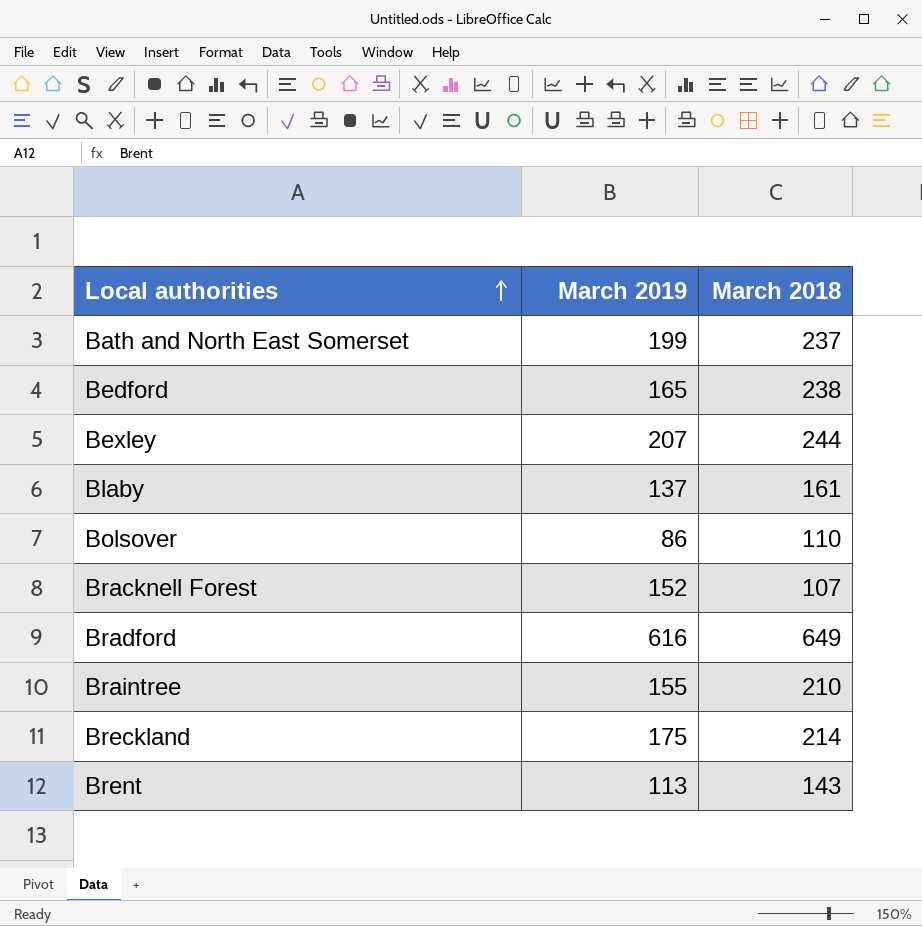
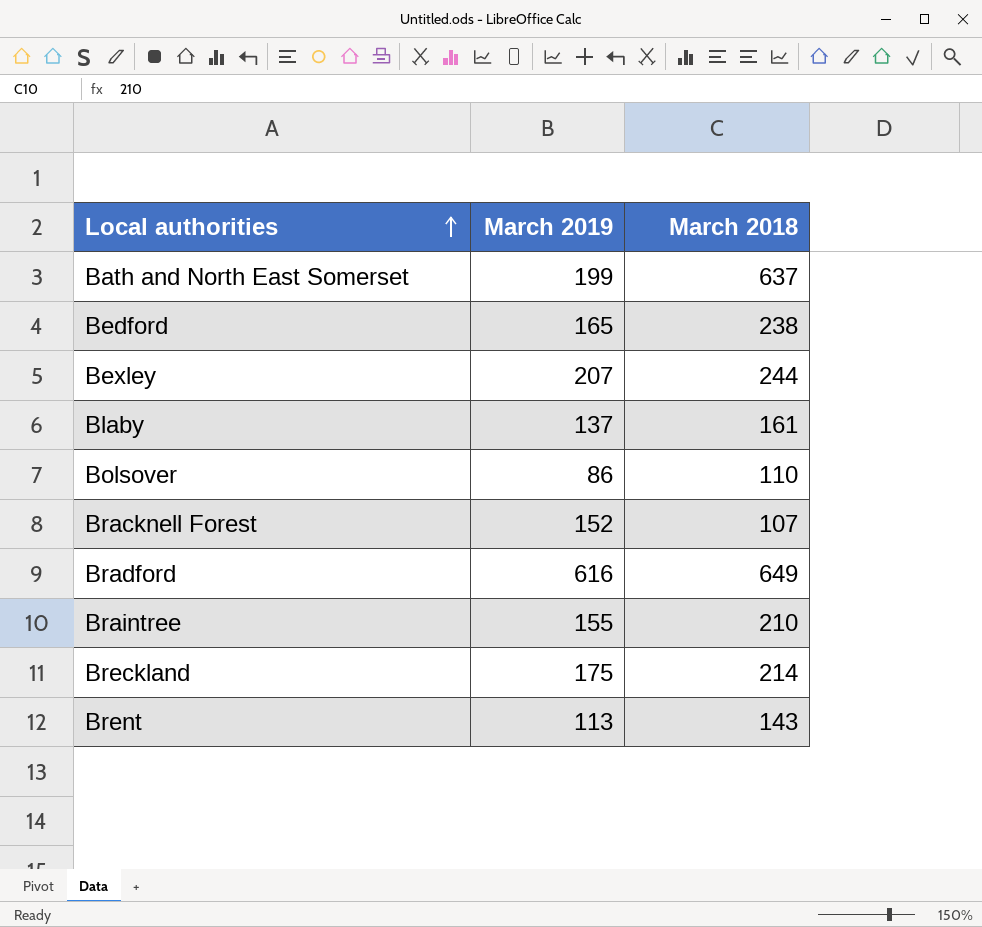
Bath and North East Somerset | March 2018: 237 -> 637

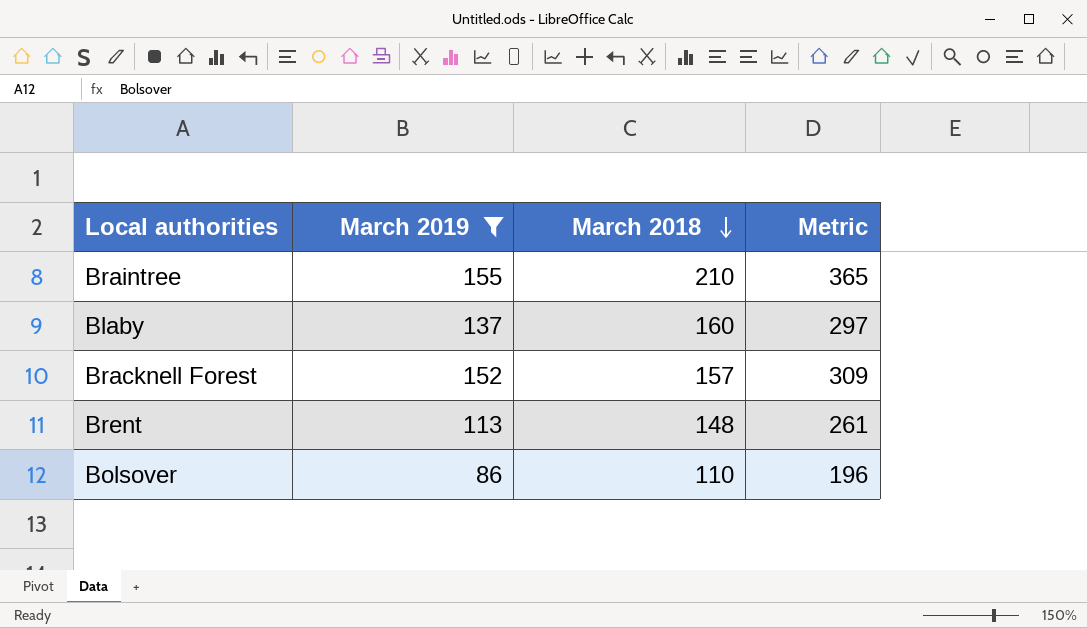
filter: none -> March 2019 <= 155
row order: Local authorities ascending -> March 2018 descending
column Metric | formula: none -> [March 2019] + [March 2018]
Blaby | March 2018: 161 -> 160
Bracknell Forest | March 2018: 107 -> 157
Brent | March 2018: 143 -> 148

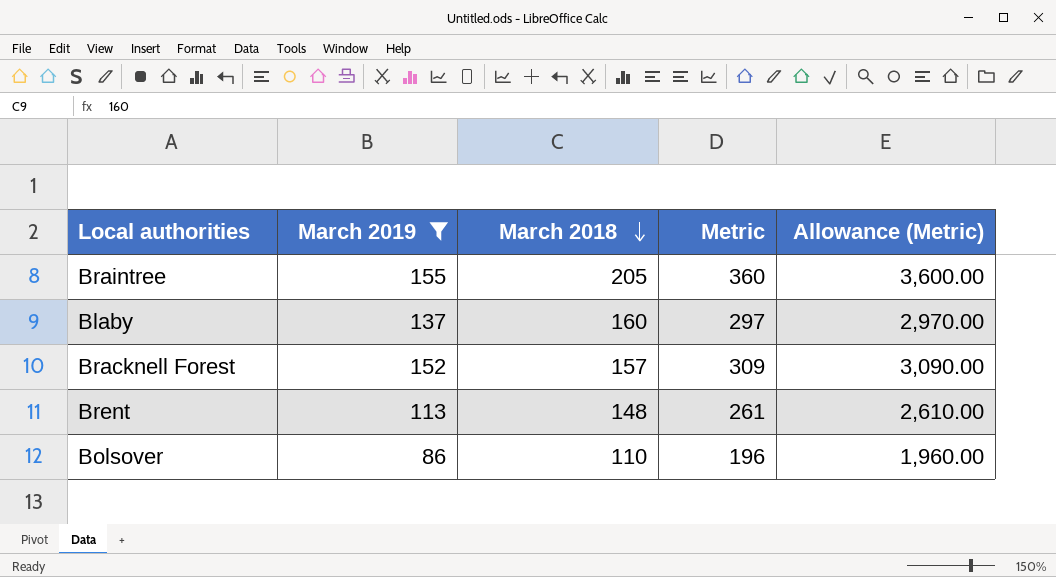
column Allowance (Metric) | formula: none -> [Metric] * 10
Braintree | March 2018: 210 -> 205
Braintree | Metric: 365 -> 360

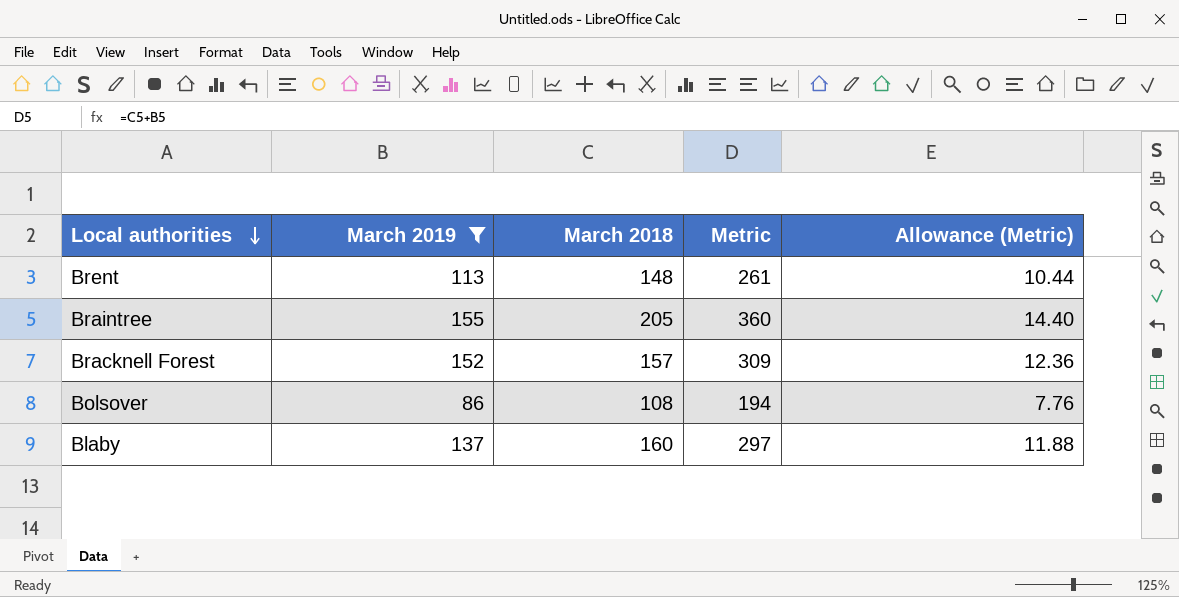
row order: March 2018 descending -> Local authorities descending
column Allowance (Metric) | formula: [Metric] * 10 -> [Metric] * 0.04
Bolsover | March 2018: 110 -> 108
Bolsover | Metric: 196 -> 194

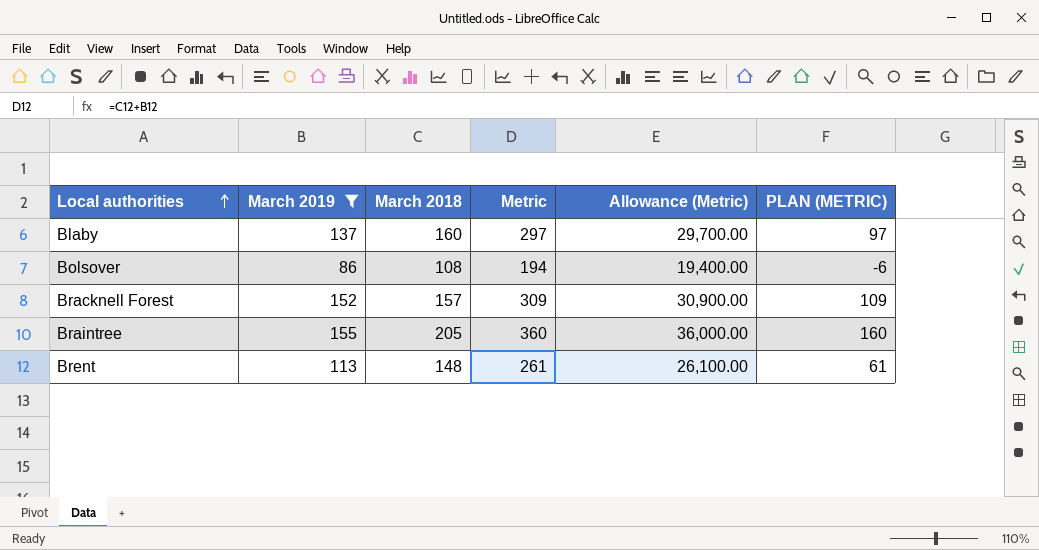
row order: Local authorities descending -> Local authorities ascending
column Allowance (Metric) | formula: [Metric] * 0.04 -> [Metric] * 100
column PLAN (METRIC) | formula: none -> [Metric] - 200

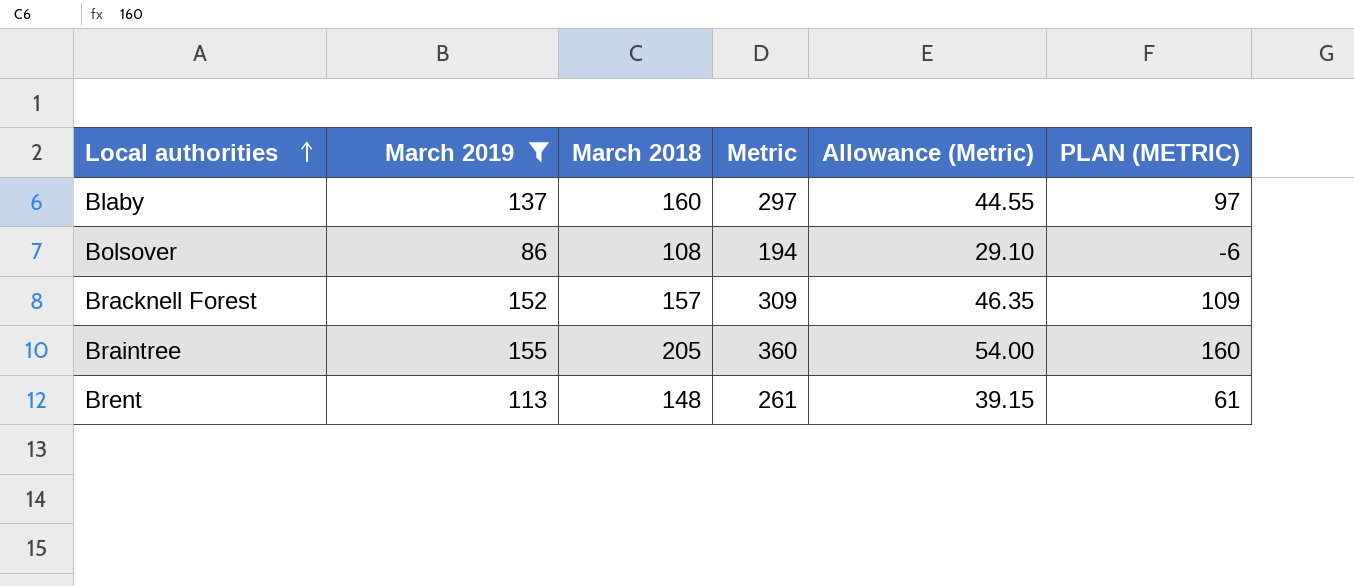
column Allowance (Metric) | formula: [Metric] * 100 -> [Metric] * 0.15

